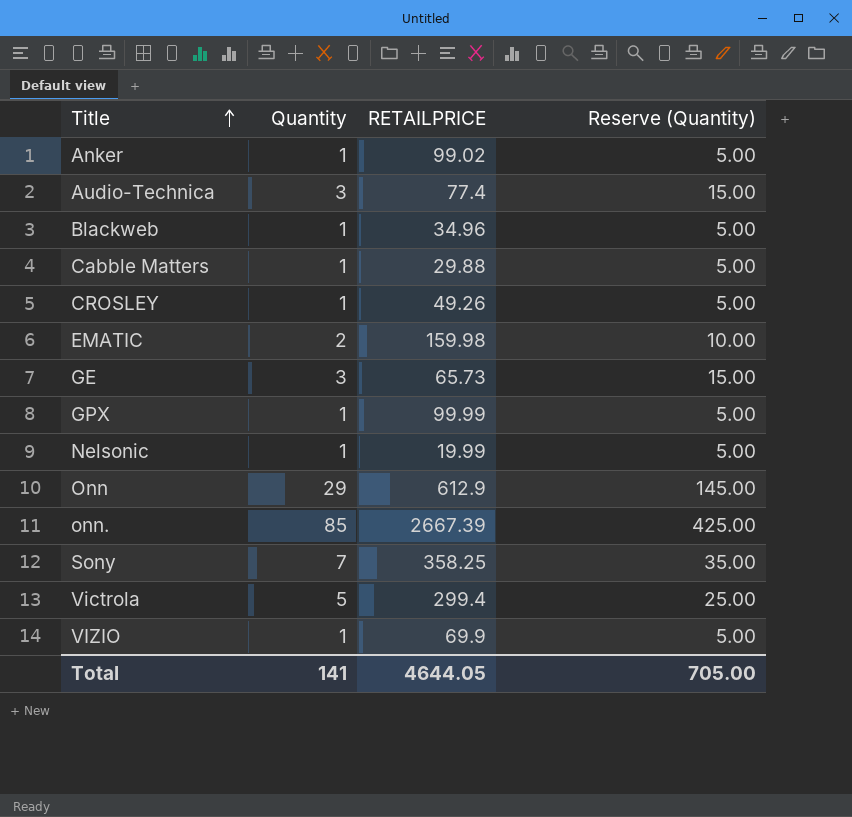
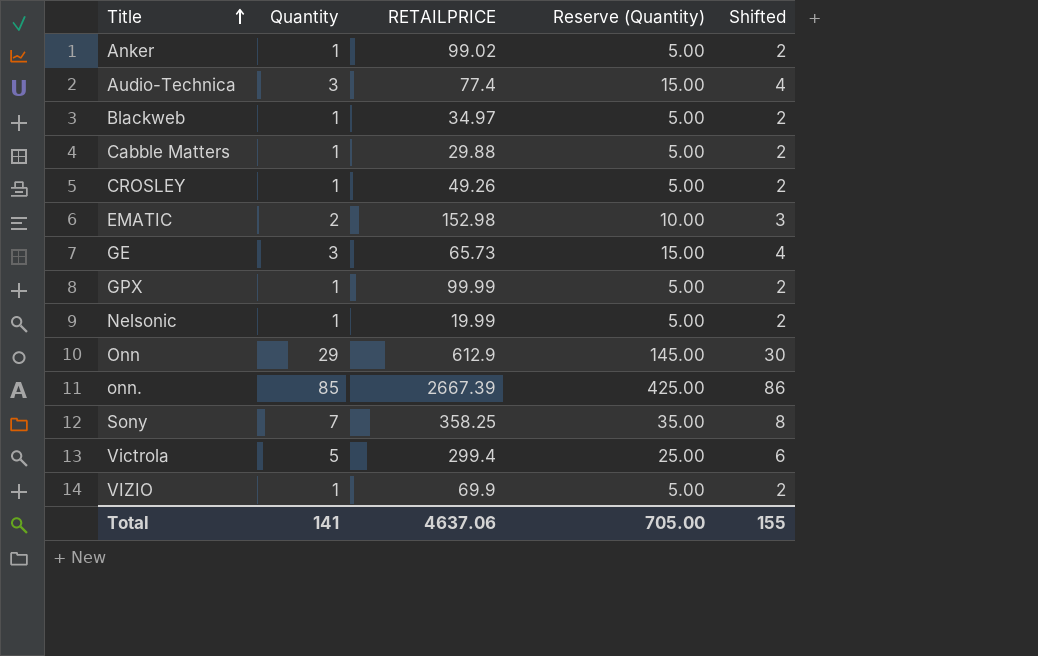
column Shifted | formula: none -> [Quantity] + 1
Blackweb | RETAILPRICE: 34.96 -> 34.97
EMATIC | RETAILPRICE: 159.98 -> 152.98
Total | RETAILPRICE: 4644.05 -> 4637.06

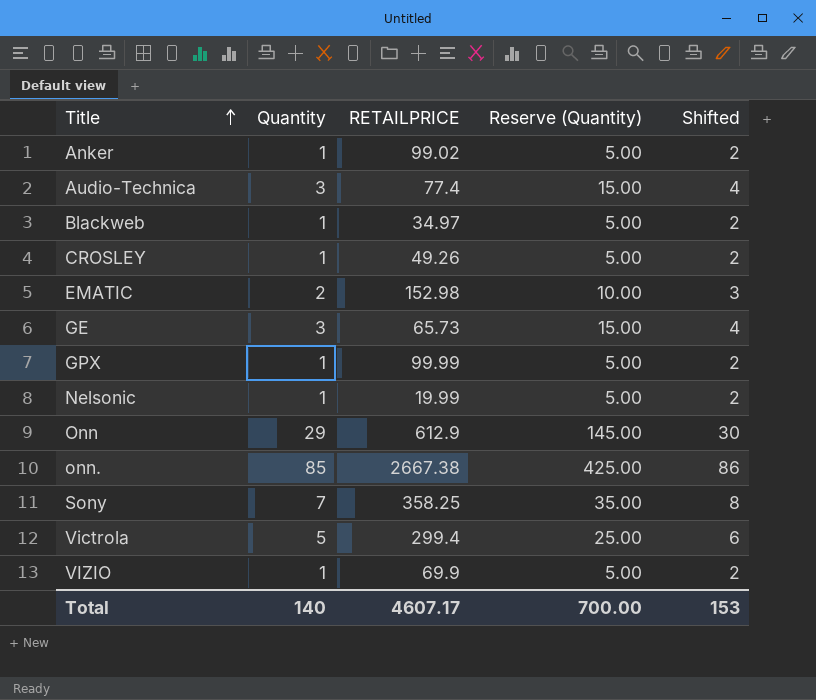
row Cabble Matters: 1 | 29.88 | 5.00 | 2 -> none
onn. | RETAILPRICE: 2667.39 -> 2667.38
Total | Quantity: 141 -> 140
Total | RETAILPRICE: 4637.06 -> 4607.17
Total | Reserve (Quantity): 705.00 -> 700.00
Total | Shifted: 155 -> 153

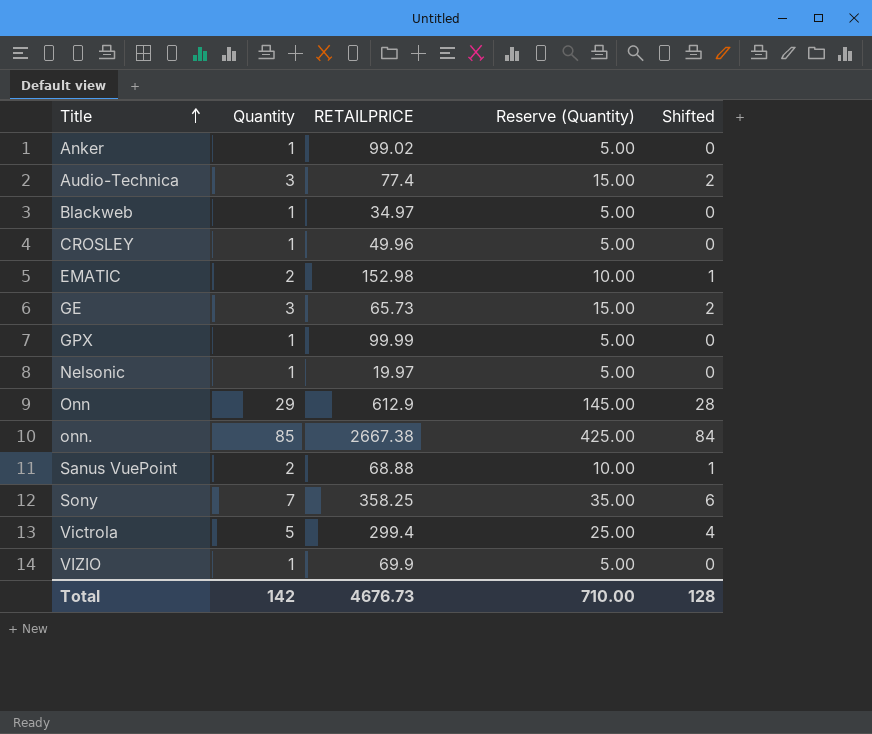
column Shifted | formula: [Quantity] + 1 -> [Quantity] - 1
CROSLEY | RETAILPRICE: 49.26 -> 49.96
Nelsonic | RETAILPRICE: 19.99 -> 19.97
row Sanus VuePoint: none -> 2 | 68.88 | 10.00 | 1
Total | Quantity: 140 -> 142
Total | RETAILPRICE: 4607.17 -> 4676.73
Total | Reserve (Quantity): 700.00 -> 710.00
Total | Shifted: 153 -> 128

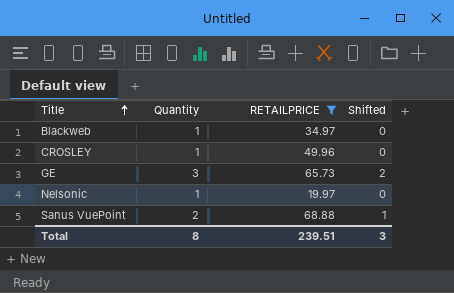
filter: none -> RETAILPRICE <= 68.88
column Reserve (Quantity) | formula: [Quantity] * 5 -> none
Total | Quantity: 142 -> 8
Total | RETAILPRICE: 4676.73 -> 239.51
Total | Shifted: 128 -> 3

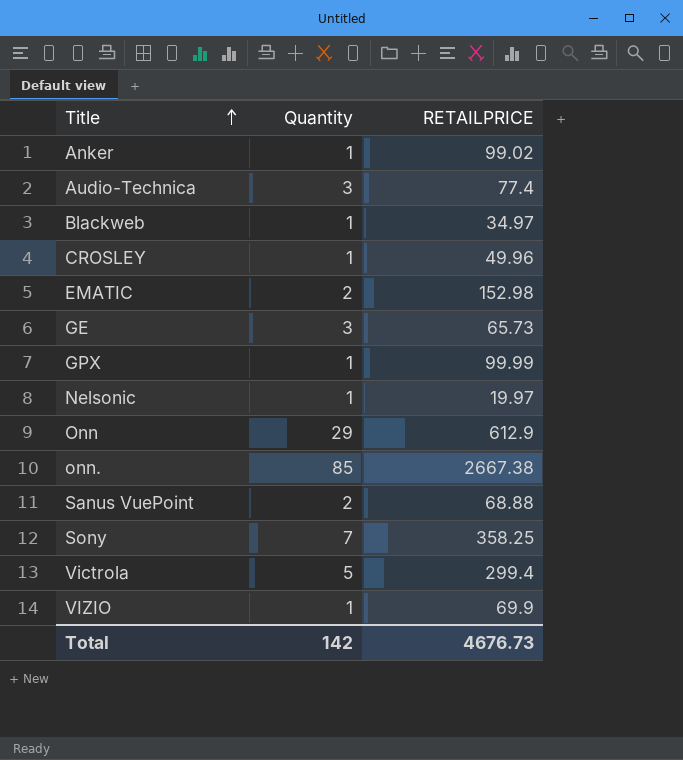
filter: RETAILPRICE <= 68.88 -> none
column Shifted | formula: [Quantity] - 1 -> none
Total | Quantity: 8 -> 142
Total | RETAILPRICE: 239.51 -> 4676.73

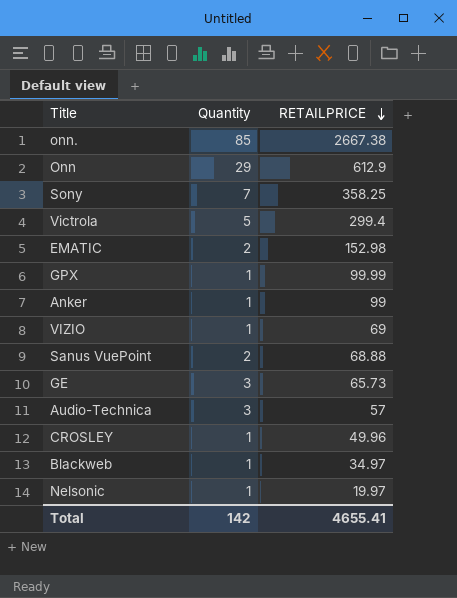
row order: Title ascending -> RETAILPRICE descending
Anker | RETAILPRICE: 99.02 -> 99
VIZIO | RETAILPRICE: 69.9 -> 69
Audio-Technica | RETAILPRICE: 77.4 -> 57
Total | RETAILPRICE: 4676.73 -> 4655.41

